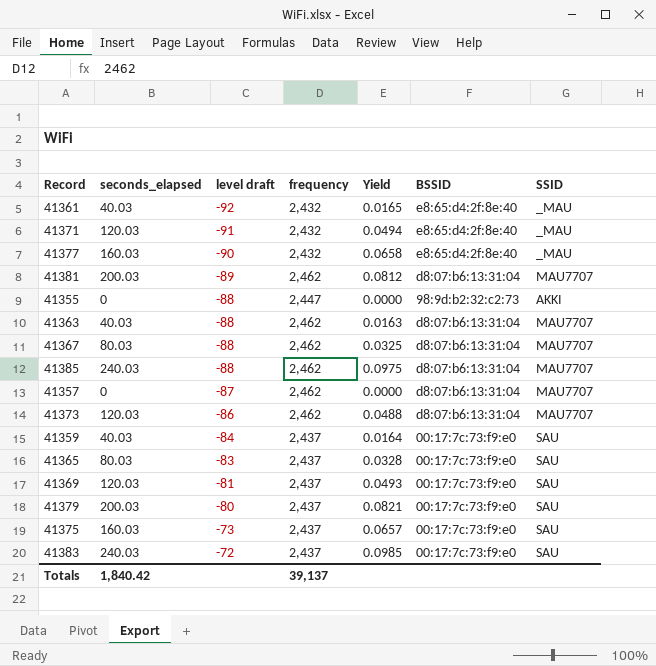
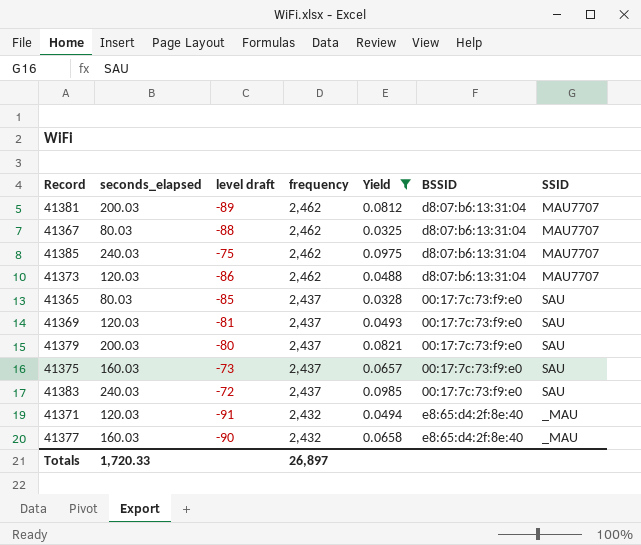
filter: none -> Yield >= 0.0325
row order: level draft ascending -> frequency descending
41385 | level draft: -88 -> -75
41365 | level draft: -83 -> -85
Totals | seconds_elapsed: 1,840.42 -> 1,720.33
Totals | frequency: 39,137 -> 26,897

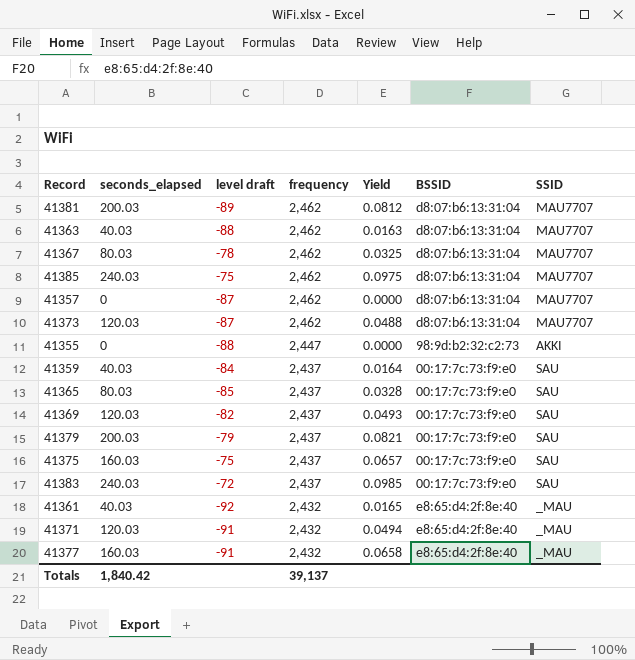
filter: Yield >= 0.0325 -> none
41367 | level draft: -88 -> -78
41373 | level draft: -86 -> -87
41369 | level draft: -81 -> -82
41379 | level draft: -80 -> -79
41375 | level draft: -73 -> -75
41377 | level draft: -90 -> -91
Totals | seconds_elapsed: 1,720.33 -> 1,840.42
Totals | frequency: 26,897 -> 39,137

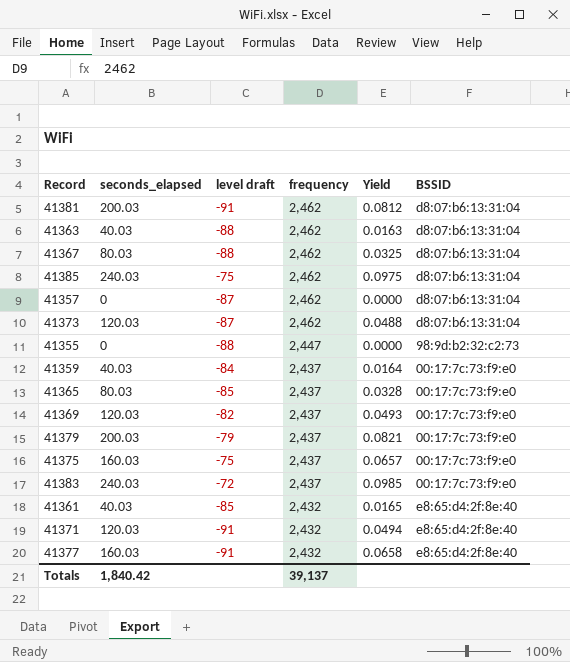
column SSID | position: 7 -> none
41381 | level draft: -89 -> -91
41367 | level draft: -78 -> -88
41361 | level draft: -92 -> -85

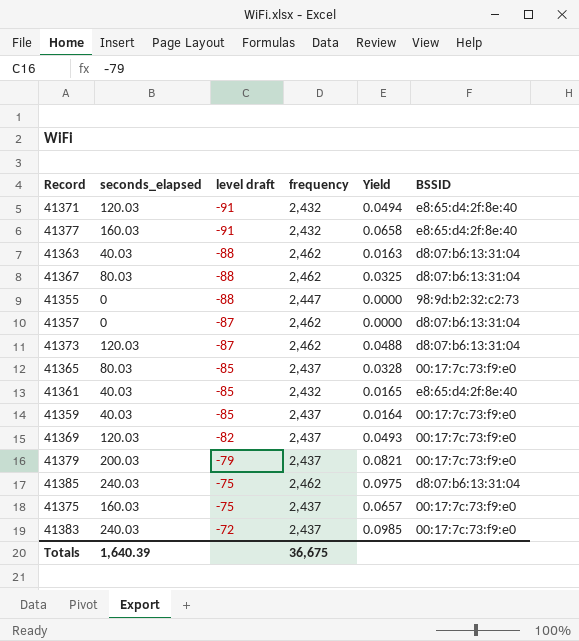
row order: frequency descending -> level draft ascending
row 41381: 200.03 | -91 | 2,462 | 0.0812 | d8:07:b6:13:31:04 -> none
41359 | level draft: -84 -> -85
Totals | seconds_elapsed: 1,840.42 -> 1,640.39
Totals | frequency: 39,137 -> 36,675

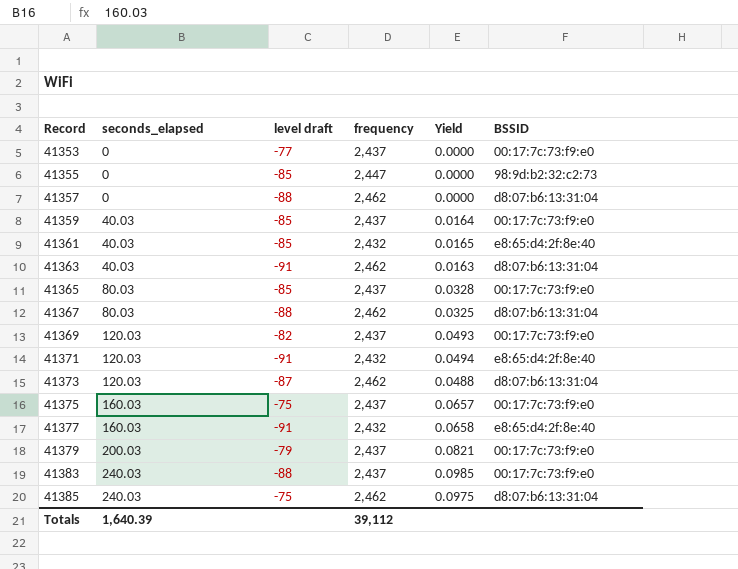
row order: level draft ascending -> Record ascending
row 41353: none -> 0 | -77 | 2,437 | 0.0000 | 00:17:7c:73:f9:e0
41355 | level draft: -88 -> -85
41357 | level draft: -87 -> -88
41363 | level draft: -88 -> -91
41383 | level draft: -72 -> -88
Totals | frequency: 36,675 -> 39,112

